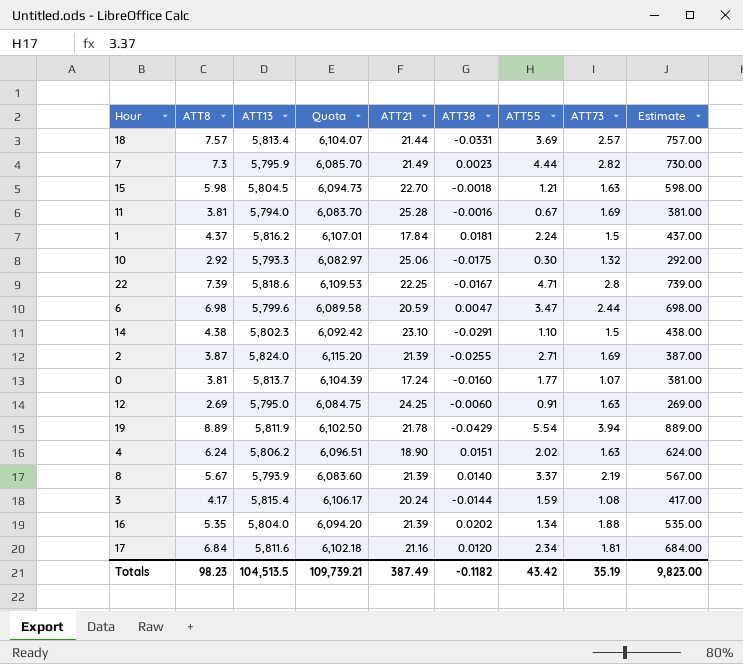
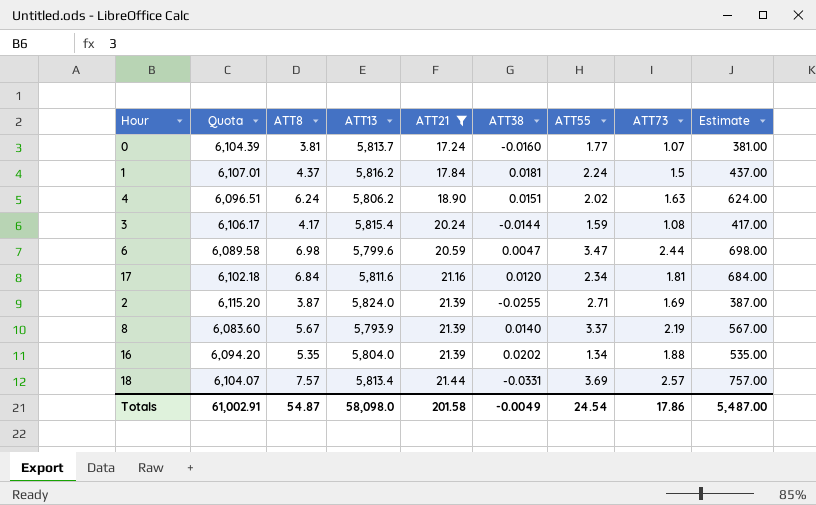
filter: none -> ATT21 <= 21.44
row order: none -> ATT21 ascending
column Quota | position: 4 -> 2
Totals | Quota: 109,739.21 -> 61,002.91
Totals | ATT8: 98.23 -> 54.87
Totals | ATT13: 104,513.5 -> 58,098.0
Totals | ATT21: 387.49 -> 201.58
Totals | ATT38: -0.1182 -> -0.0049
Totals | ATT55: 43.42 -> 24.54
Totals | ATT73: 35.19 -> 17.86
Totals | Estimate: 9,823.00 -> 5,487.00

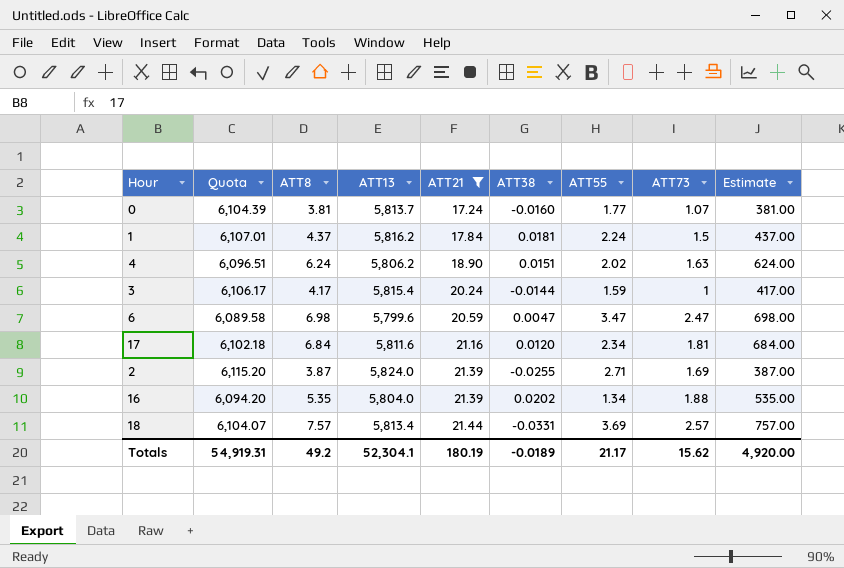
row 8: 6,083.60 | 5.67 | 5,793.9 | 21.39 | 0.0140 | 3.37 | 2.19 | 567.00 -> none
3 | ATT73: 1.08 -> 1
6 | ATT73: 2.44 -> 2.47
Totals | Quota: 61,002.91 -> 54,919.31
Totals | ATT8: 54.87 -> 49.2
Totals | ATT13: 58,098.0 -> 52,304.1
Totals | ATT21: 201.58 -> 180.19
Totals | ATT38: -0.0049 -> -0.0189
Totals | ATT55: 24.54 -> 21.17
Totals | ATT73: 17.86 -> 15.62
Totals | Estimate: 5,487.00 -> 4,920.00

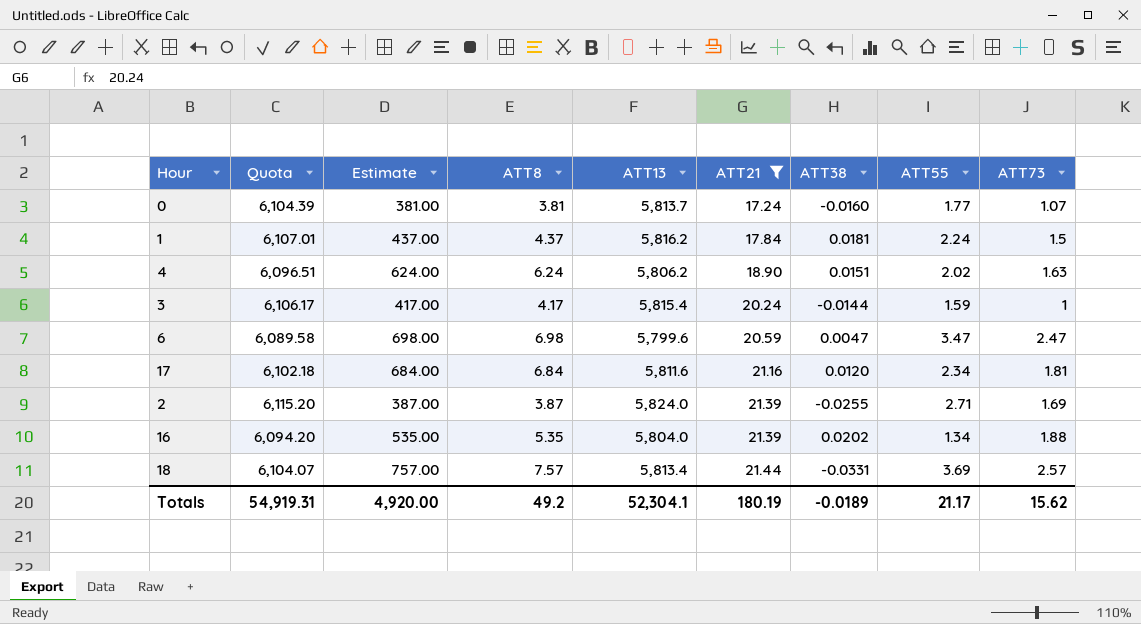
column Estimate | position: 9 -> 3

